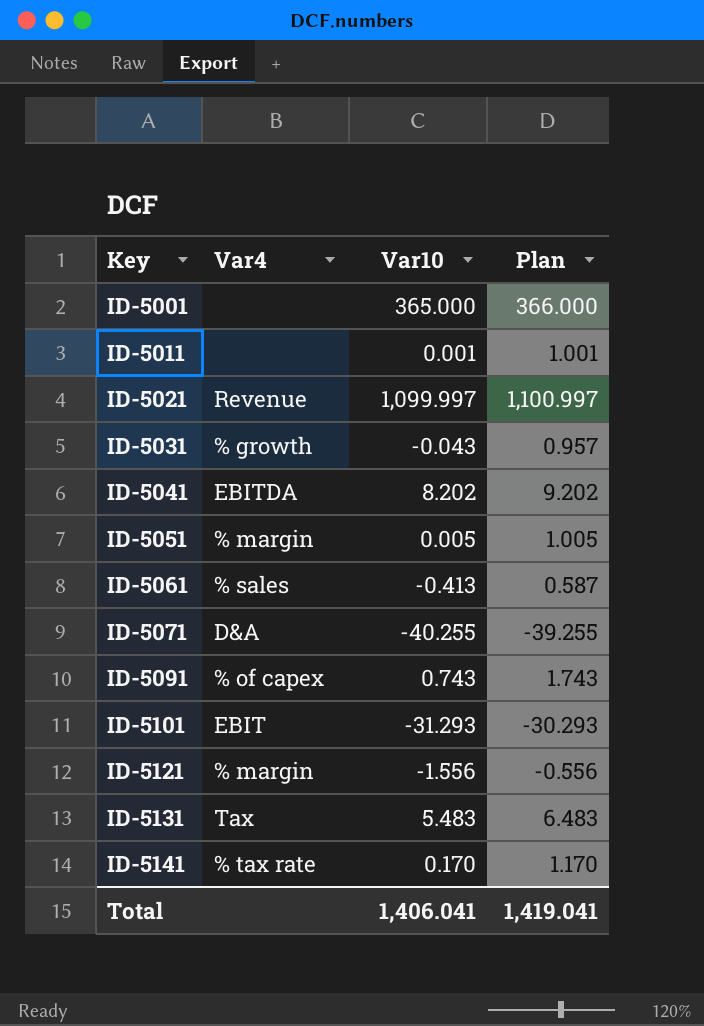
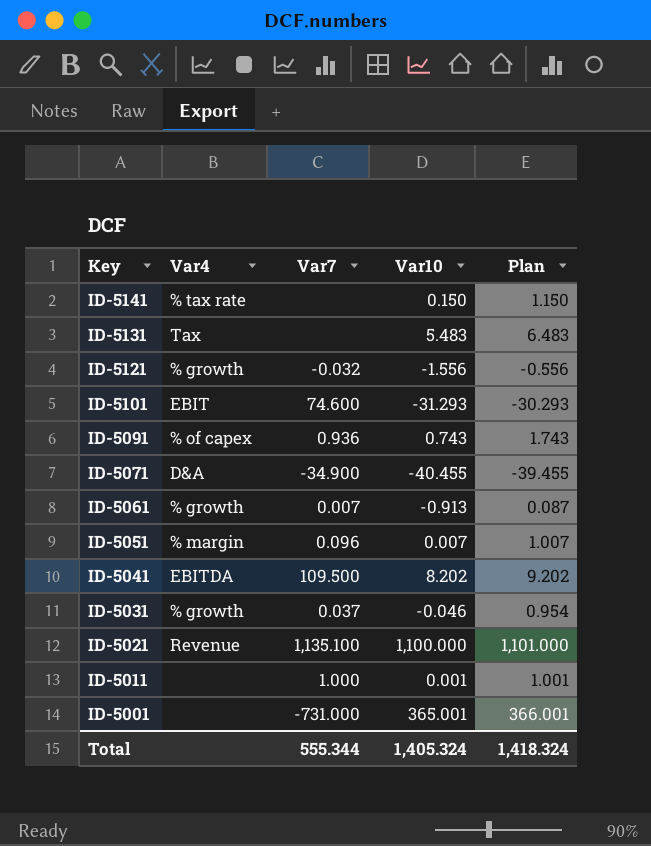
row order: Key ascending -> Key descending
column Var7 | position: none -> 3
ID-5141 | Var10: 0.170 -> 0.150
ID-5141 | Plan: 1.170 -> 1.150
ID-5121 | Var4: % margin -> % growth
ID-5071 | Var10: -40.255 -> -40.455
ID-5071 | Plan: -39.255 -> -39.455
ID-5061 | Var4: % sales -> % growth
ID-5061 | Var10: -0.413 -> -0.913
ID-5061 | Plan: 0.587 -> 0.087
ID-5051 | Var10: 0.005 -> 0.007
ID-5051 | Plan: 1.005 -> 1.007
ID-5031 | Var10: -0.043 -> -0.046
ID-5031 | Plan: 0.957 -> 0.954
ID-5021 | Var10: 1,099.997 -> 1,100.000
ID-5021 | Plan: 1,100.997 -> 1,101.000
ID-5001 | Var10: 365.000 -> 365.001
ID-5001 | Plan: 366.000 -> 366.001
Total | Var10: 1,406.041 -> 1,405.324
Total | Plan: 1,419.041 -> 1,418.324

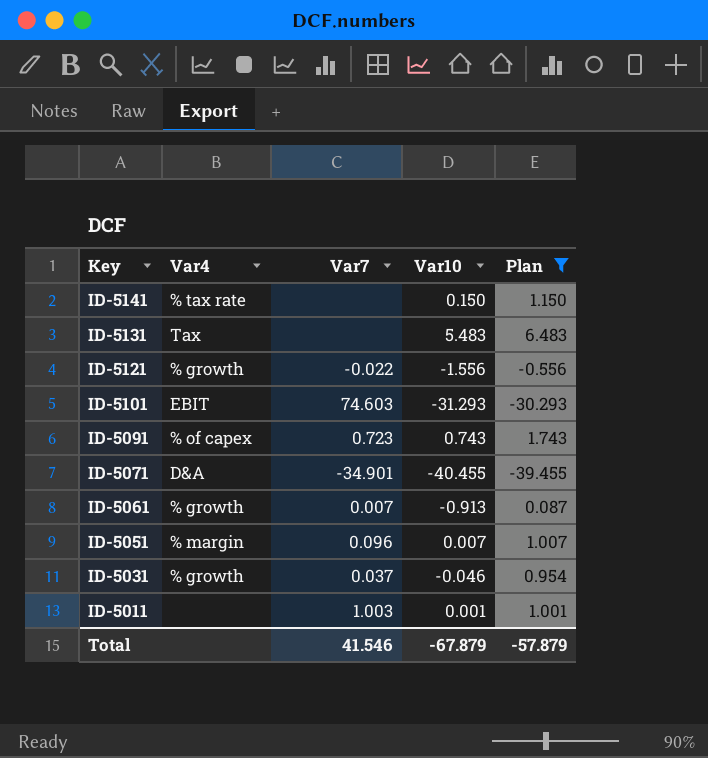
filter: none -> Plan <= 6.483
ID-5121 | Var7: -0.032 -> -0.022
ID-5101 | Var7: 74.600 -> 74.603
ID-5091 | Var7: 0.936 -> 0.723
ID-5071 | Var7: -34.900 -> -34.901
ID-5011 | Var7: 1.000 -> 1.003
Total | Var7: 555.344 -> 41.546
Total | Var10: 1,405.324 -> -67.879
Total | Plan: 1,418.324 -> -57.879

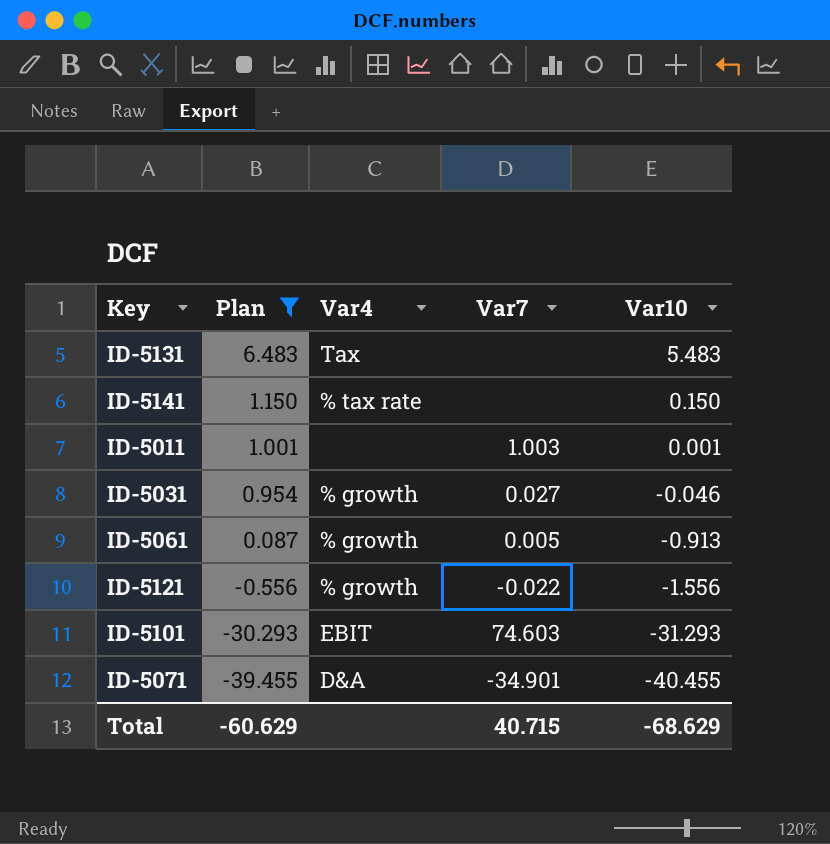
row order: Key descending -> Plan descending
column Plan | position: 5 -> 2
row ID-5091: % of capex | 0.723 | 0.743 | 1.743 -> none
row ID-5051: % margin | 0.096 | 0.007 | 1.007 -> none
ID-5031 | Var7: 0.037 -> 0.027
ID-5061 | Var7: 0.007 -> 0.005
Total | Plan: -57.879 -> -60.629
Total | Var7: 41.546 -> 40.715
Total | Var10: -67.879 -> -68.629

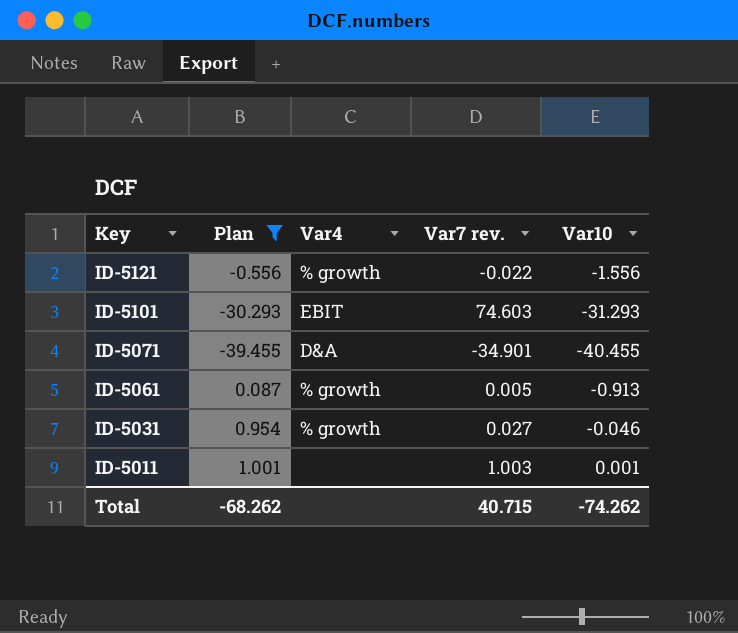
row order: Plan descending -> Key descending
column name: Var7 -> Var7 rev.
row ID-5131: 6.483 | Tax | none | 5.483 -> none
row ID-5141: 1.150 | % tax rate | none | 0.150 -> none
Total | Plan: -60.629 -> -68.262
Total | Var10: -68.629 -> -74.262

